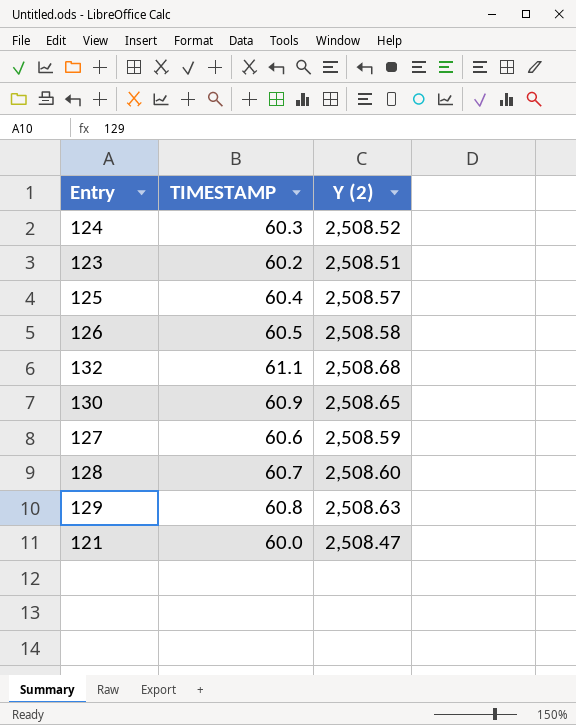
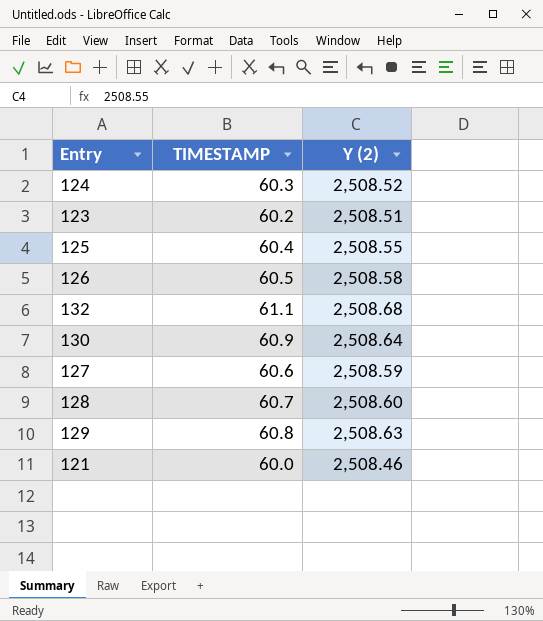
125 | Y (2): 2,508.57 -> 2,508.55
130 | Y (2): 2,508.65 -> 2,508.64
121 | Y (2): 2,508.47 -> 2,508.46

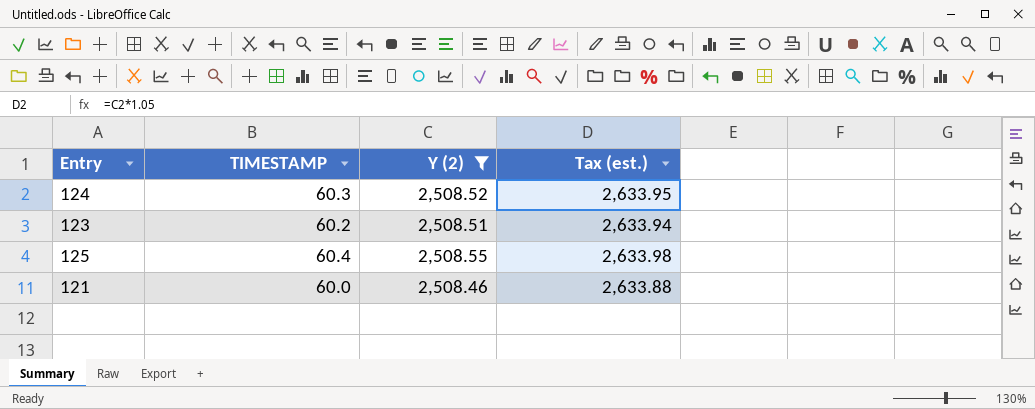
filter: none -> Y (2) <= 2,508.55
column Tax (est.) | formula: none -> [Y (2)] * 1.05

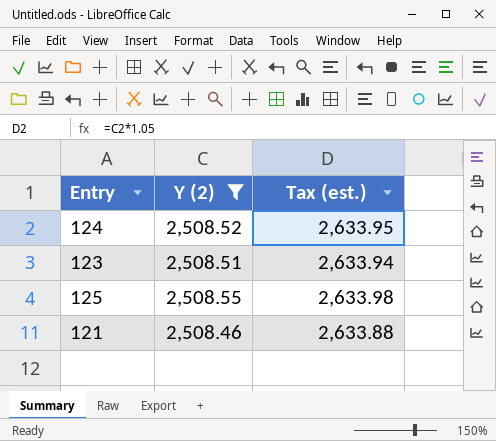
column TIMESTAMP | position: 2 -> none

